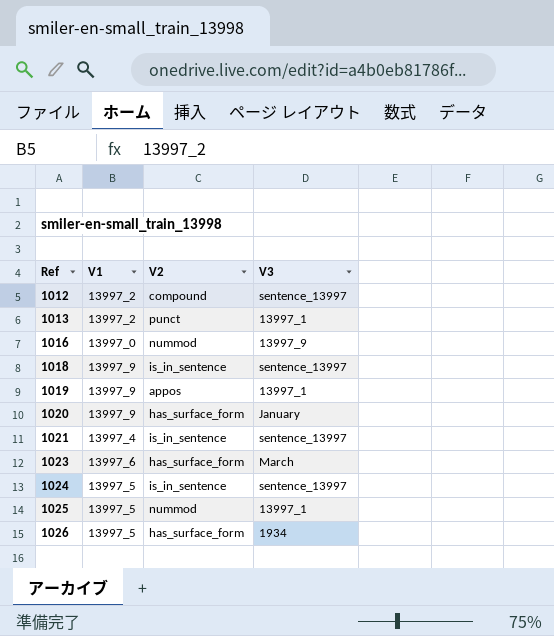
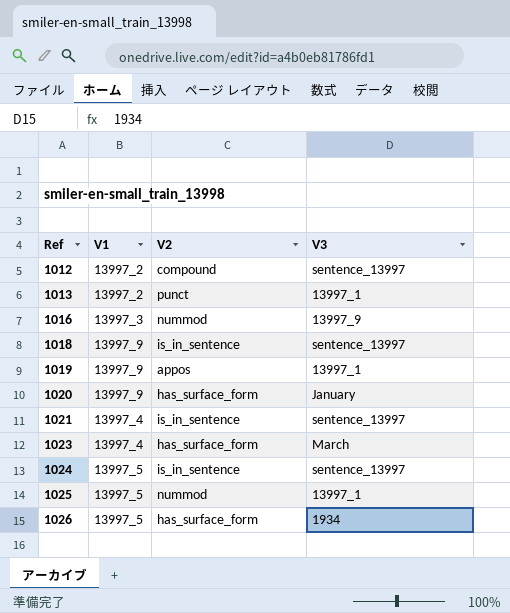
1016 | V1: 13997_0 -> 13997_3
1023 | V1: 13997_6 -> 13997_4

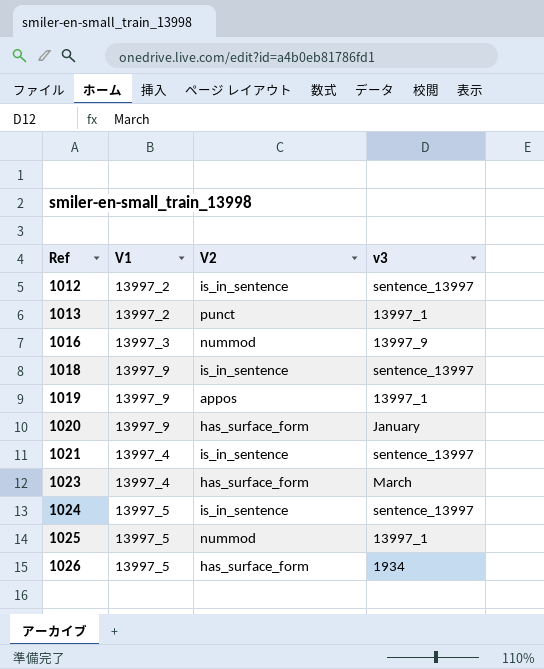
column name: V3 -> v3
1012 | V2: compound -> is_in_sentence

